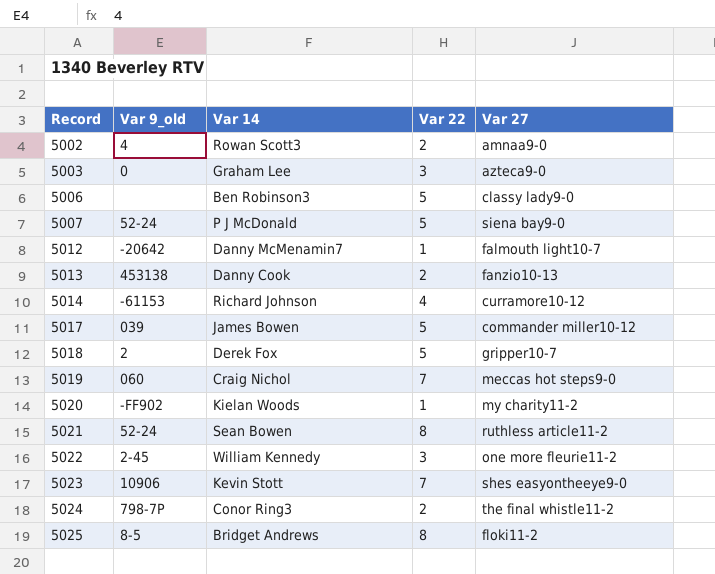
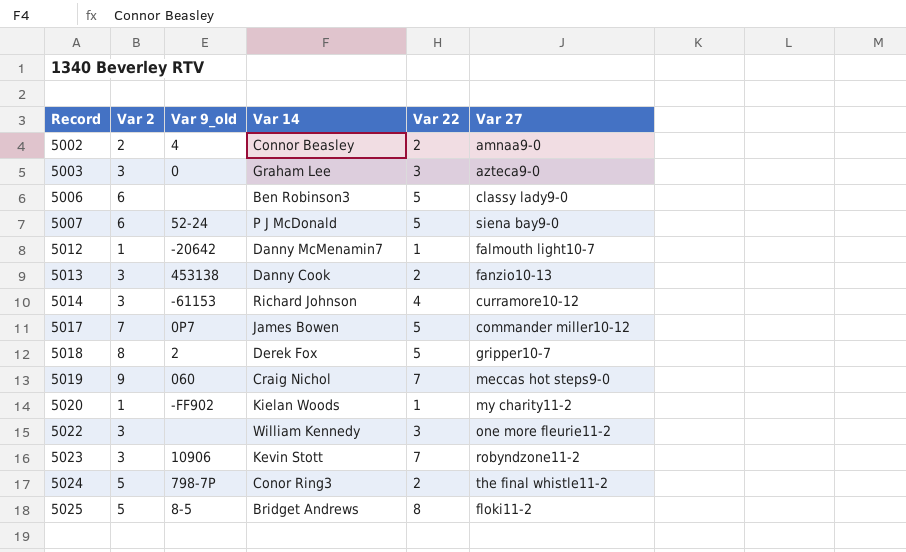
column Var 2 | position: none -> 2
row 5021: 52-24 | Sean Bowen | 8 | ruthless article11-2 -> none
5002 | Var 14: Rowan Scott3 -> Connor Beasley
5017 | Var 9_old: 039 -> 0P7
5022 | Var 9_old: 2-45 -> none
5023 | Var 27: shes easyontheeye9-0 -> robyndzone11-2

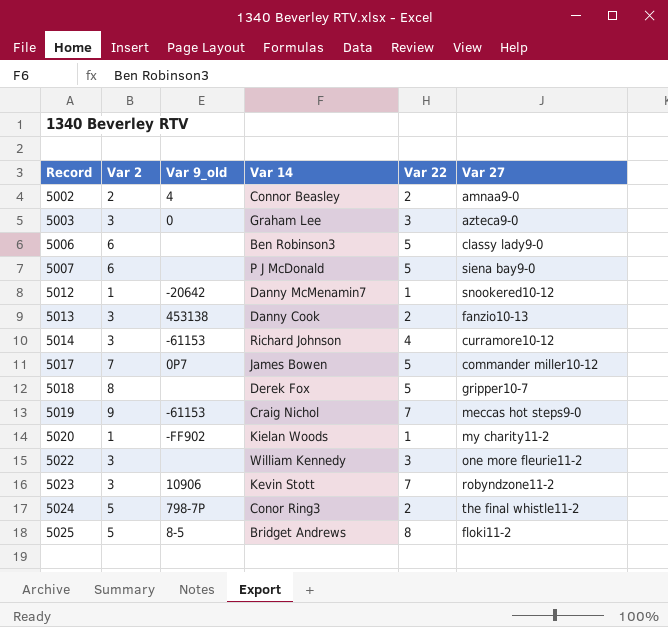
5007 | Var 9_old: 52-24 -> none
5012 | Var 27: falmouth light10-7 -> snookered10-12
5018 | Var 9_old: 2 -> none
5019 | Var 9_old: 060 -> -61153

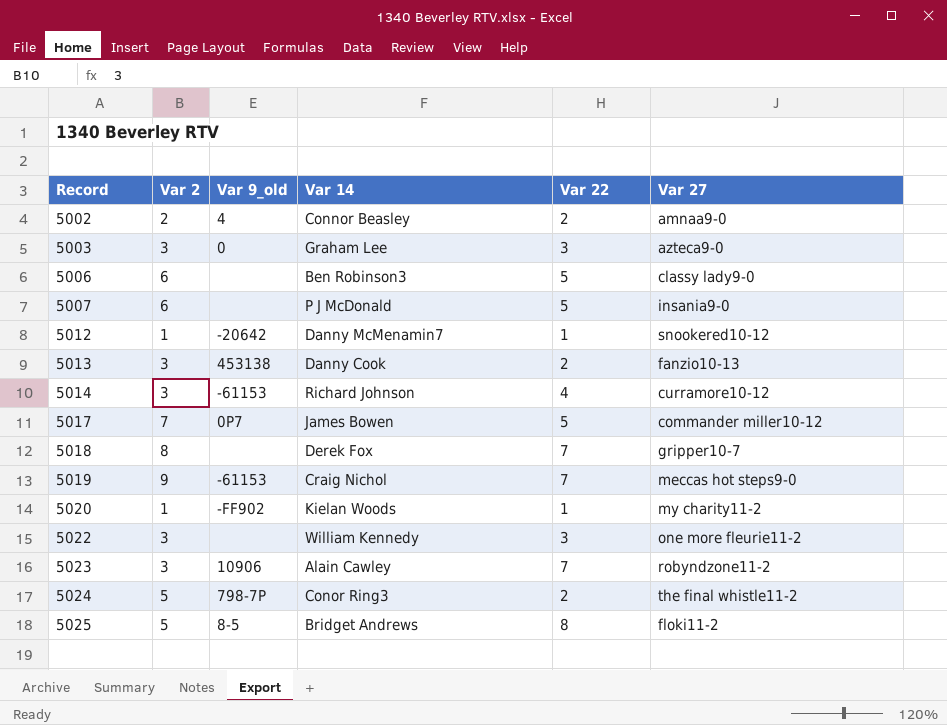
5007 | Var 27: siena bay9-0 -> insania9-0
5018 | Var 22: 5 -> 7
5023 | Var 14: Kevin Stott -> Alain Cawley

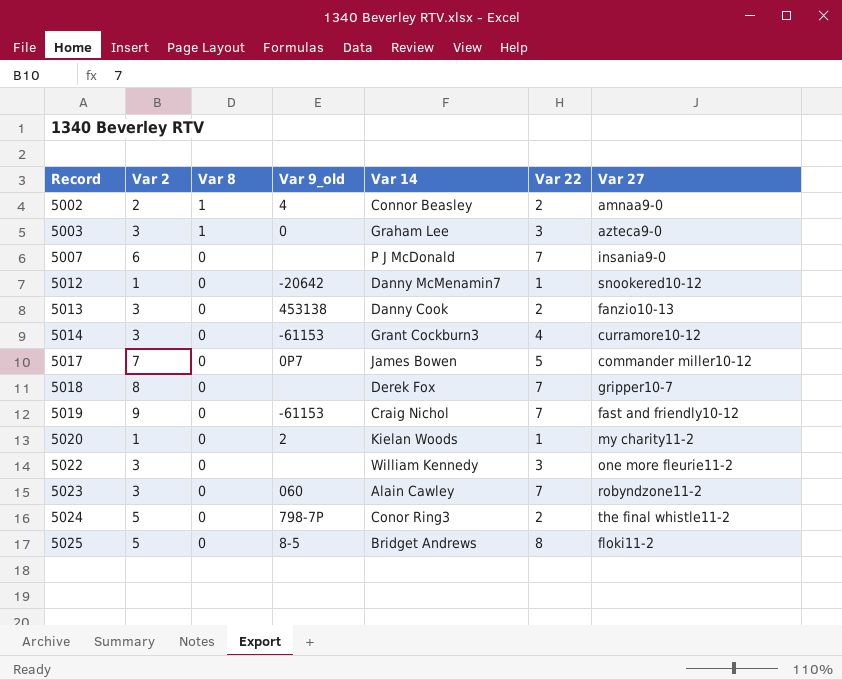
column Var 8 | position: none -> 3
row 5006: 6 | none | Ben Robinson3 | 5 | classy lady9-0 -> none
5007 | Var 22: 5 -> 7
5014 | Var 14: Richard Johnson -> Grant Cockburn3
5019 | Var 27: meccas hot steps9-0 -> fast and friendly10-12
5020 | Var 9_old: -FF902 -> 2
5023 | Var 9_old: 10906 -> 060

